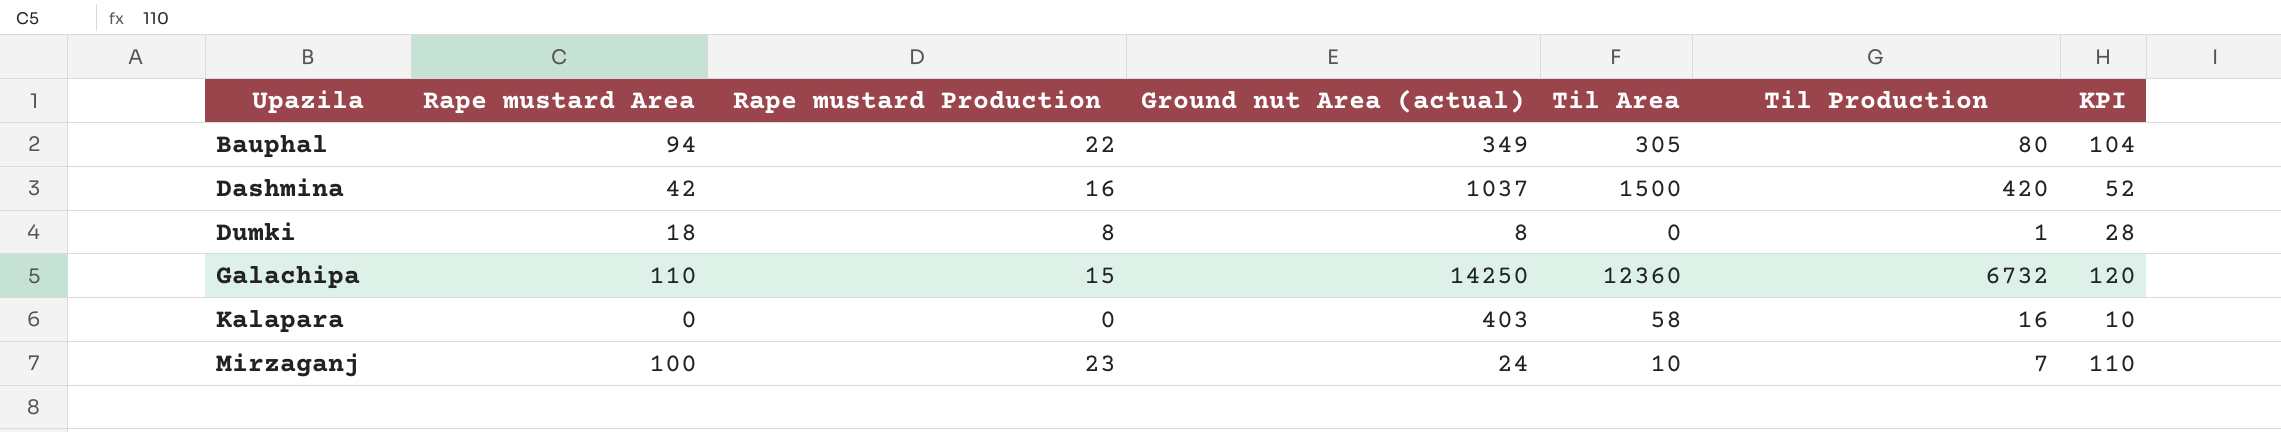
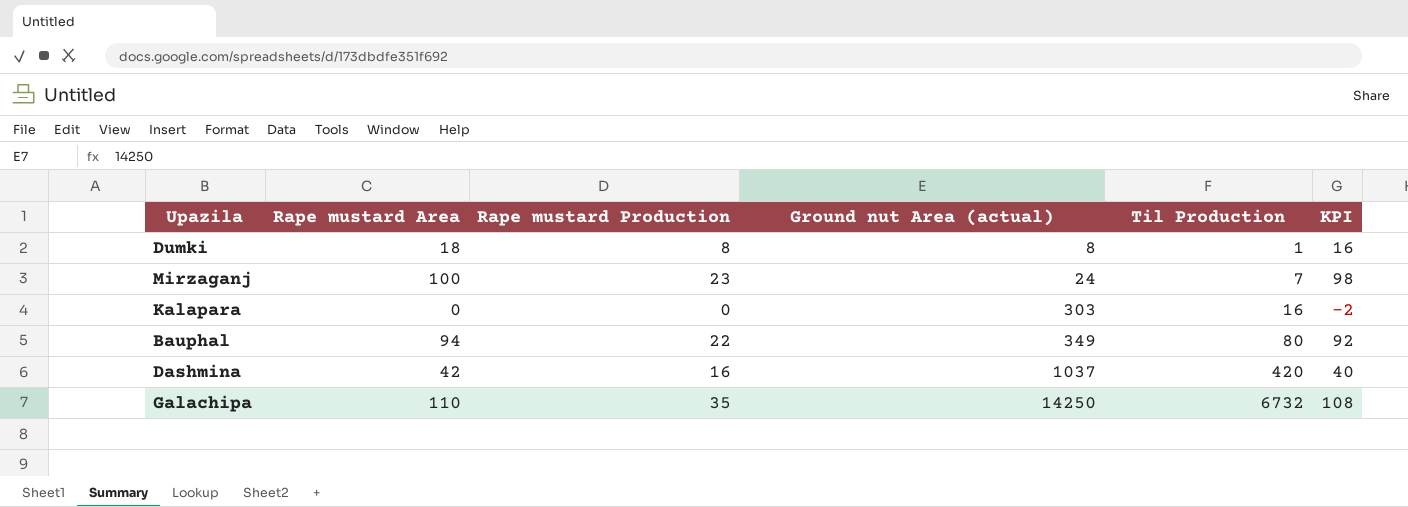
row order: Upazila ascending -> Ground nut Area (actual) ascending
column Til Area | position: 5 -> none
column KPI | formula: [Rape mustard Area] + 10 -> [Rape mustard Area] - 2
Kalapara | Ground nut Area (actual): 403 -> 303
Galachipa | Rape mustard Production: 15 -> 35

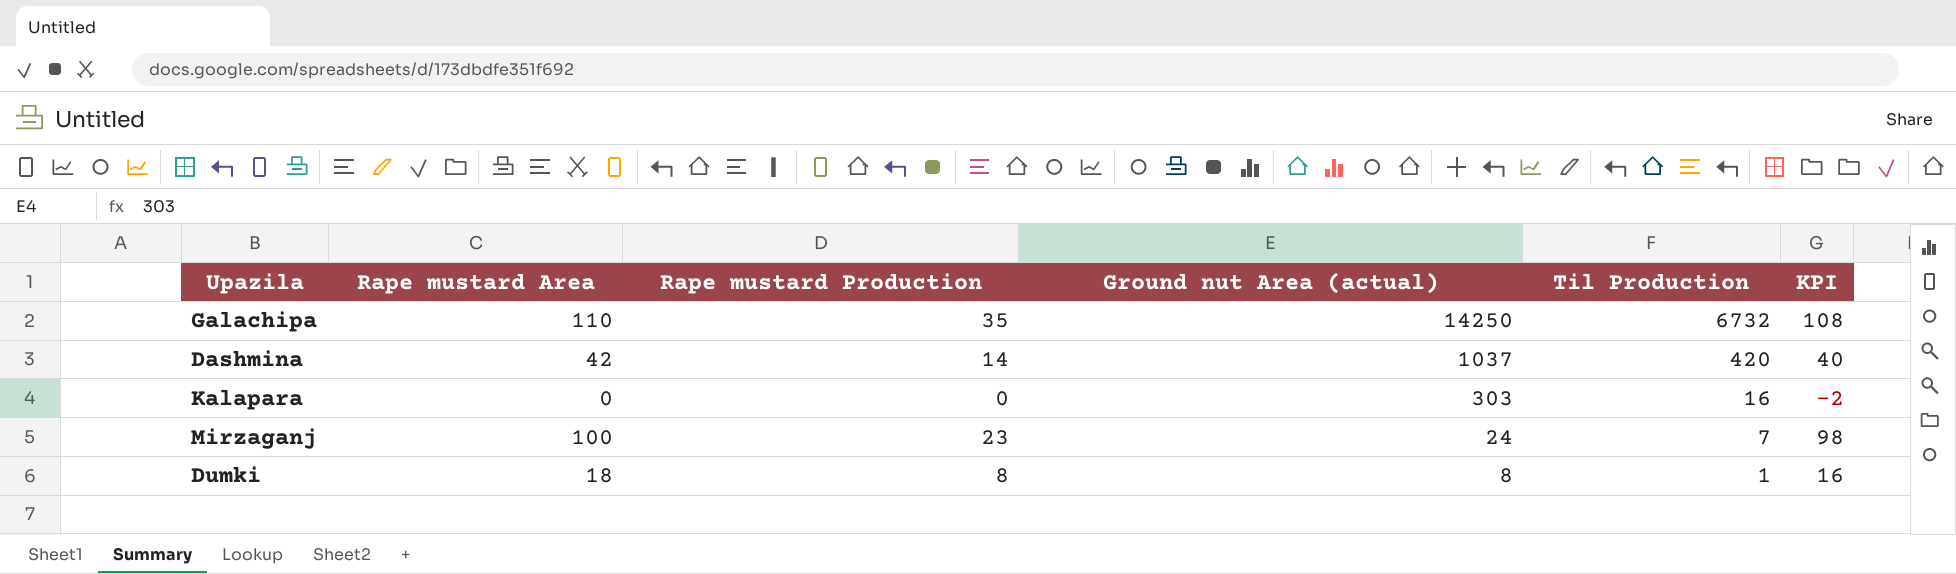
row order: Ground nut Area (actual) ascending -> Ground nut Area (actual) descending
row Bauphal: 94 | 22 | 349 | 80 | 92 -> none
Dashmina | Rape mustard Production: 16 -> 14

